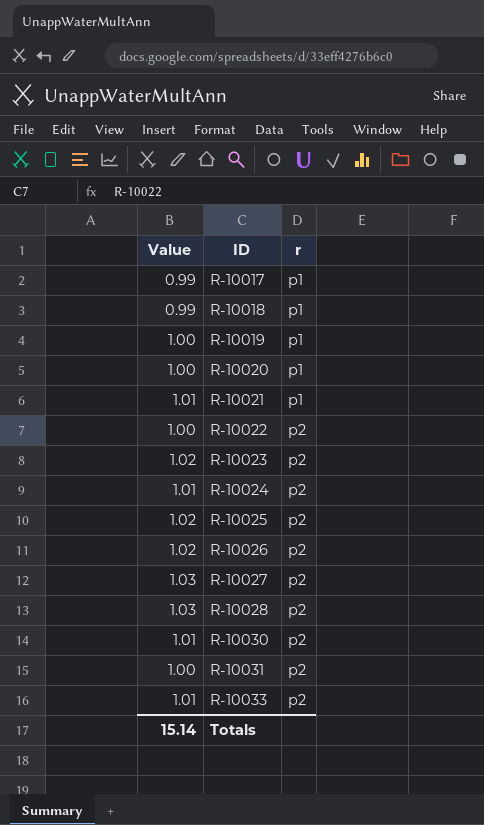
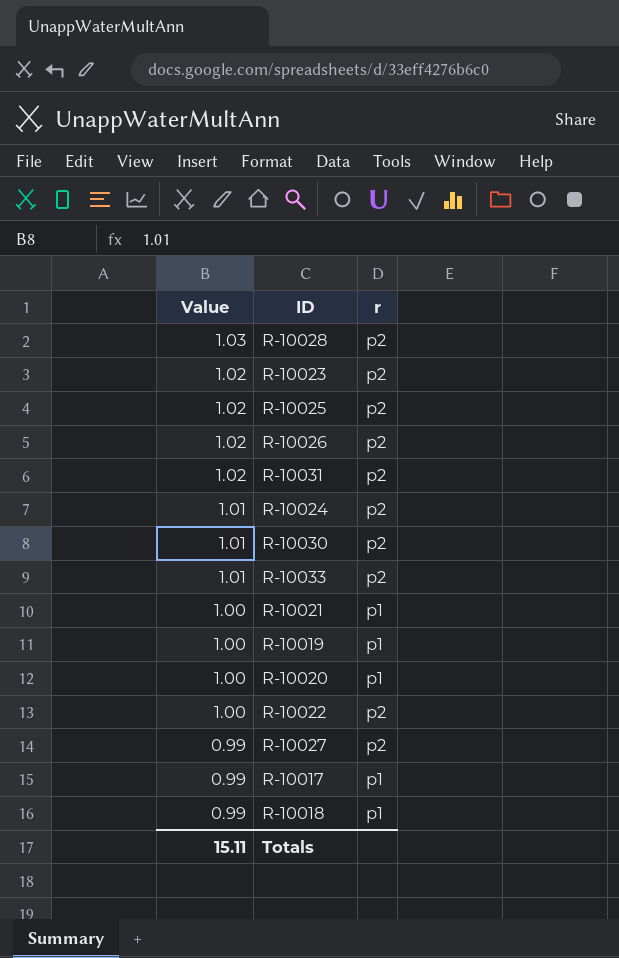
row order: ID ascending -> Value descending
R-10031 | Value: 1.00 -> 1.02
R-10021 | Value: 1.01 -> 1.00
R-10027 | Value: 1.03 -> 0.99
Totals | Value: 15.14 -> 15.11

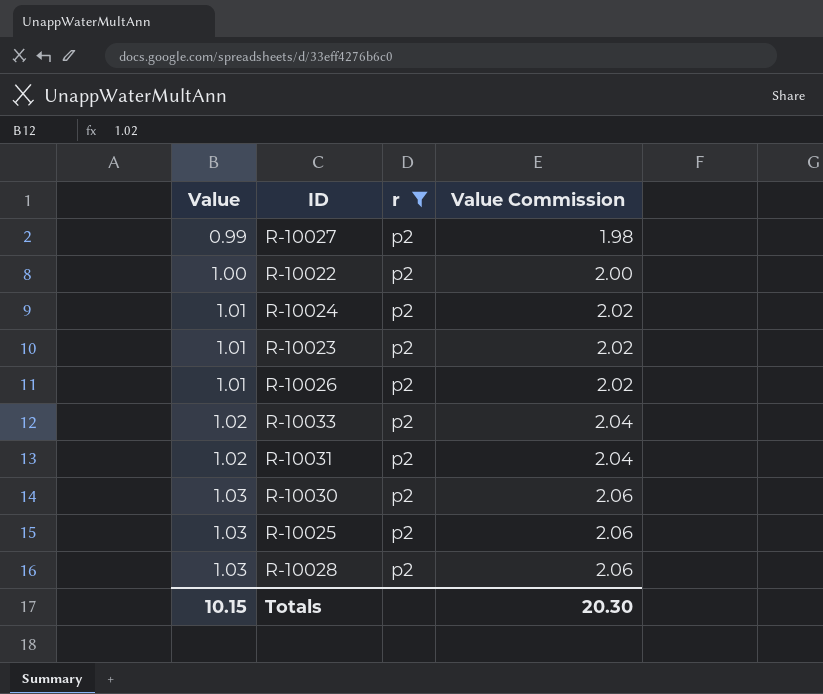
filter: none -> r = p2
row order: Value descending -> Value ascending
column Value Commission | formula: none -> [Value] * 2
R-10023 | Value: 1.02 -> 1.01
R-10026 | Value: 1.02 -> 1.01
R-10033 | Value: 1.01 -> 1.02
R-10030 | Value: 1.01 -> 1.03
R-10025 | Value: 1.02 -> 1.03
Totals | Value: 15.11 -> 10.15

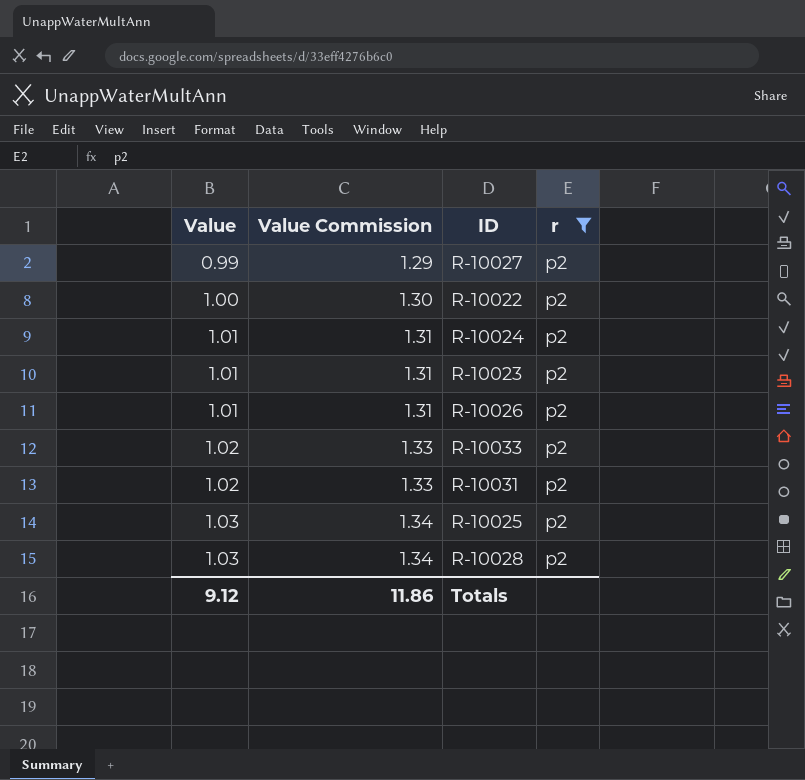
column Value Commission | formula: [Value] * 2 -> [Value] * 1.3
column Value Commission | position: 4 -> 2
row R-10030: 1.03 | p2 | 2.06 -> none
Totals | Value: 10.15 -> 9.12
Totals | Value Commission: 20.30 -> 11.86

